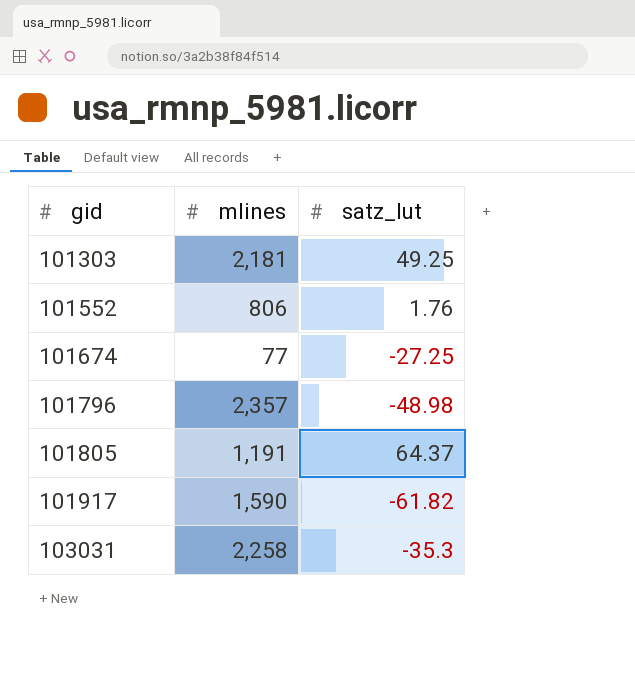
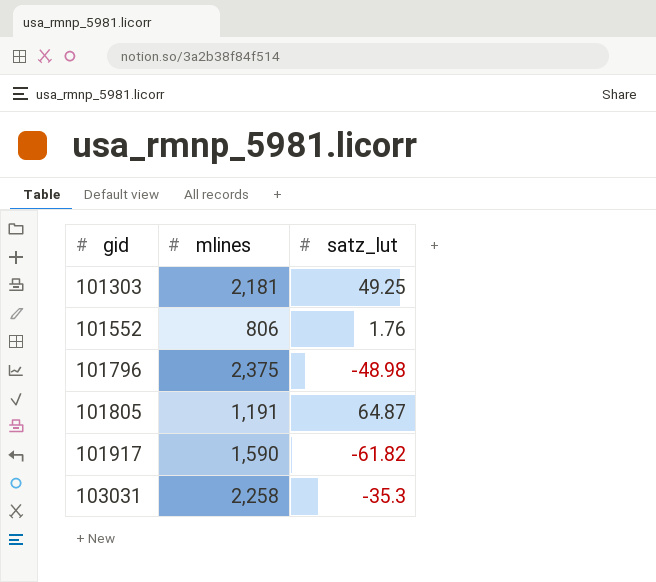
row 101674: 77 | -27.25 -> none
101796 | mlines: 2,357 -> 2,375
101805 | satz_lut: 64.37 -> 64.87

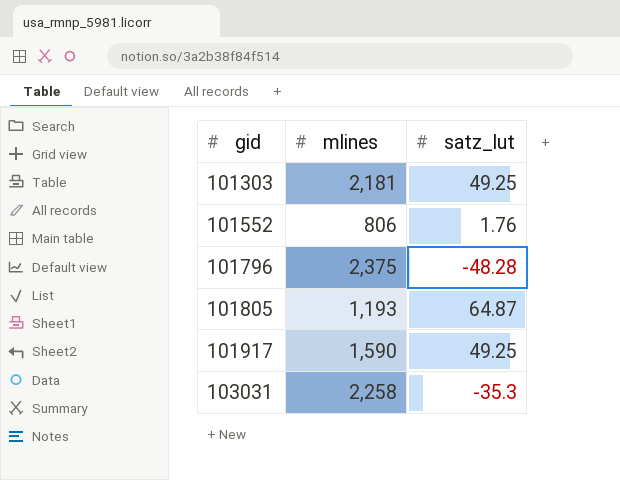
101796 | satz_lut: -48.98 -> -48.28
101805 | mlines: 1,191 -> 1,193
101917 | satz_lut: -61.82 -> 49.25

